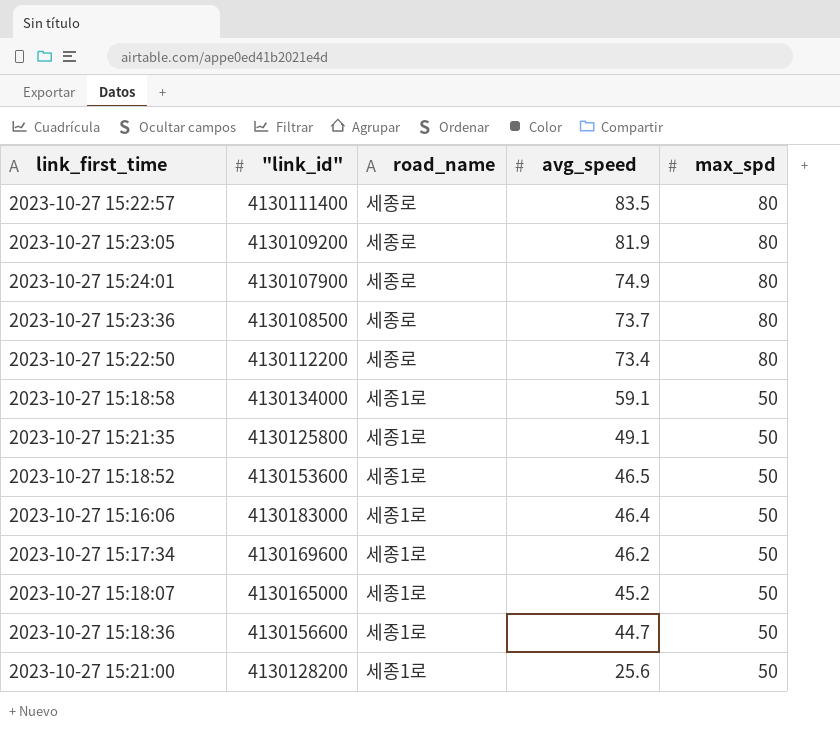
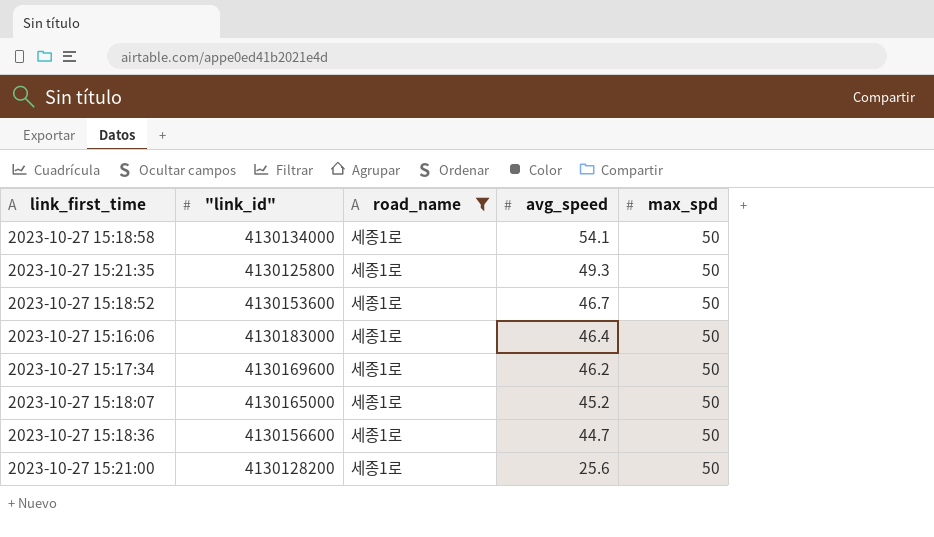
filter: none -> road_name = 세종1로
2023-10-27 15:18:58 | avg_speed: 59.1 -> 54.1
2023-10-27 15:21:35 | avg_speed: 49.1 -> 49.3
2023-10-27 15:18:52 | avg_speed: 46.5 -> 46.7

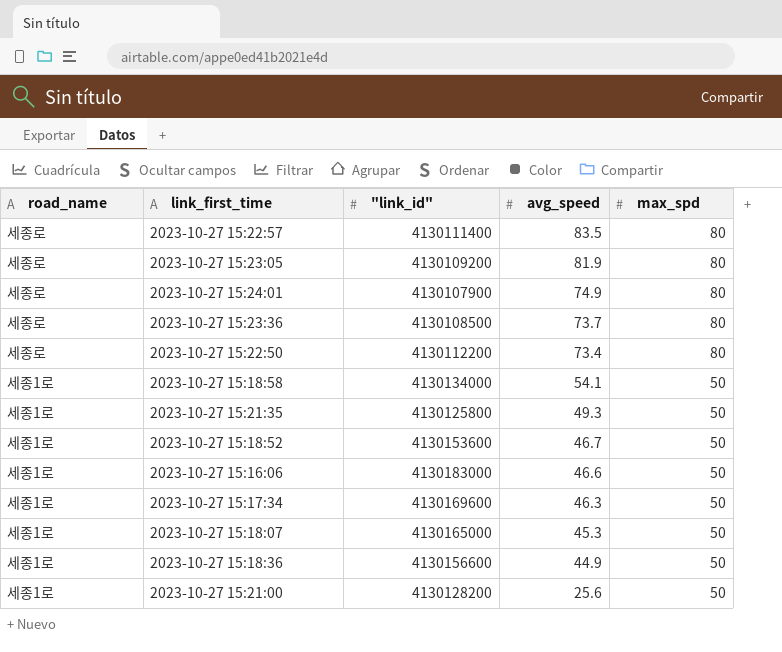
filter: road_name = 세종1로 -> none
column road_name | position: 3 -> 1
2023-10-27 15:16:06 | avg_speed: 46.4 -> 46.6
2023-10-27 15:17:34 | avg_speed: 46.2 -> 46.3
2023-10-27 15:18:07 | avg_speed: 45.2 -> 45.3
2023-10-27 15:18:36 | avg_speed: 44.7 -> 44.9

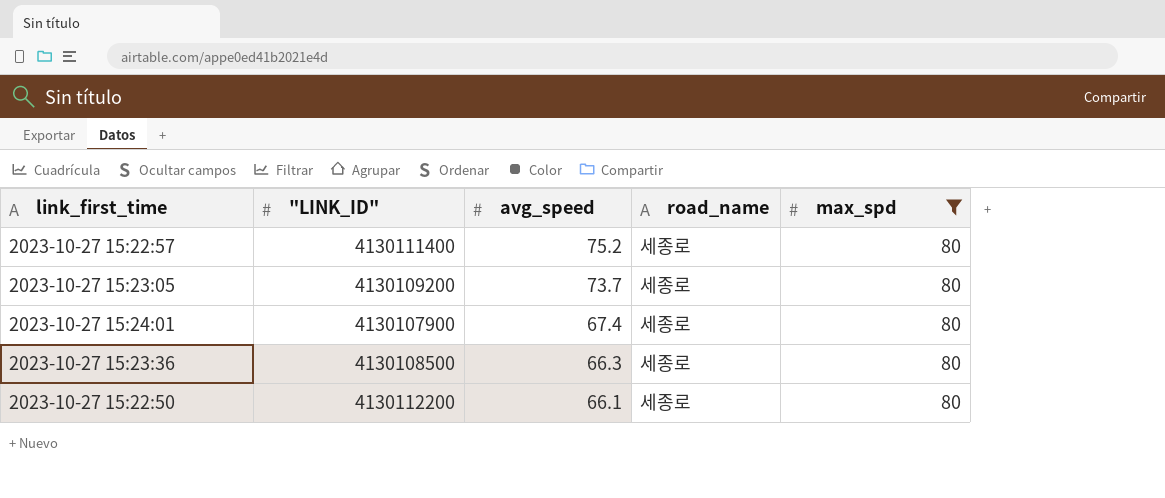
filter: none -> max_spd = 80
column name: "link_id" -> "LINK_ID"
column road_name | position: 1 -> 4
2023-10-27 15:22:57 | avg_speed: 83.5 -> 75.2
2023-10-27 15:23:05 | avg_speed: 81.9 -> 73.7
2023-10-27 15:24:01 | avg_speed: 74.9 -> 67.4
2023-10-27 15:23:36 | avg_speed: 73.7 -> 66.3
2023-10-27 15:22:50 | avg_speed: 73.4 -> 66.1

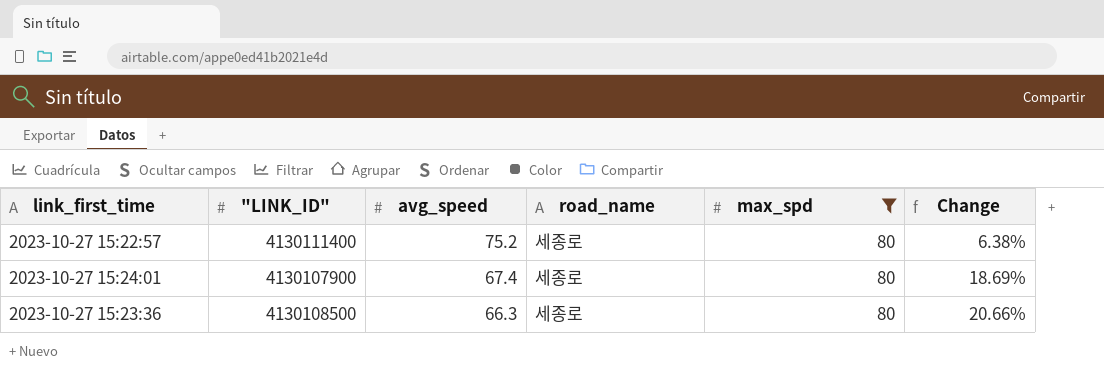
column Change | formula: none -> ([max_spd] - [avg_speed]) / [avg_speed]
row 2023-10-27 15:23:05: 4130109200 | 73.7 | 세종로 | 80 -> none
row 2023-10-27 15:22:50: 4130112200 | 66.1 | 세종로 | 80 -> none

